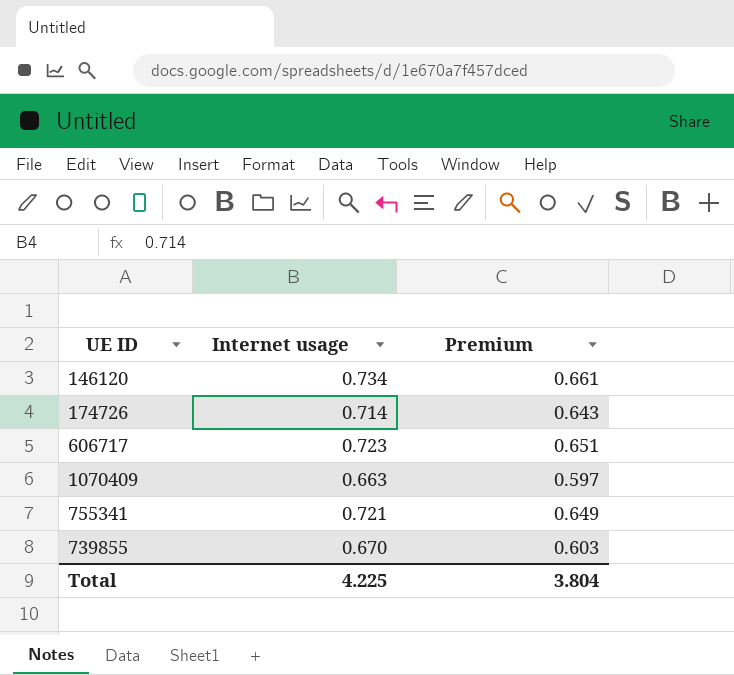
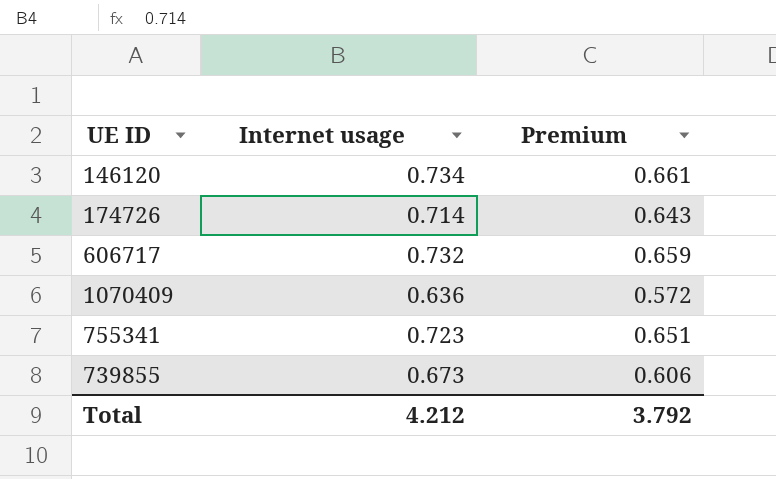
606717 | Internet usage: 0.723 -> 0.732
606717 | Premium: 0.651 -> 0.659
1070409 | Internet usage: 0.663 -> 0.636
1070409 | Premium: 0.597 -> 0.572
755341 | Internet usage: 0.721 -> 0.723
755341 | Premium: 0.649 -> 0.651
739855 | Internet usage: 0.670 -> 0.673
739855 | Premium: 0.603 -> 0.606
Total | Internet usage: 4.225 -> 4.212
Total | Premium: 3.804 -> 3.792

